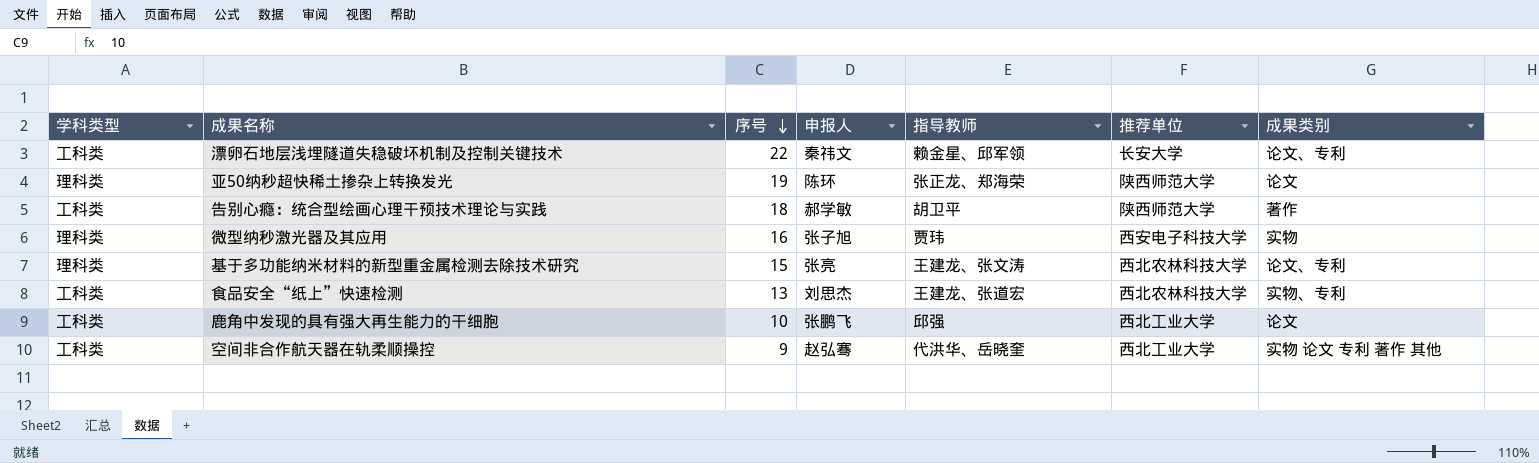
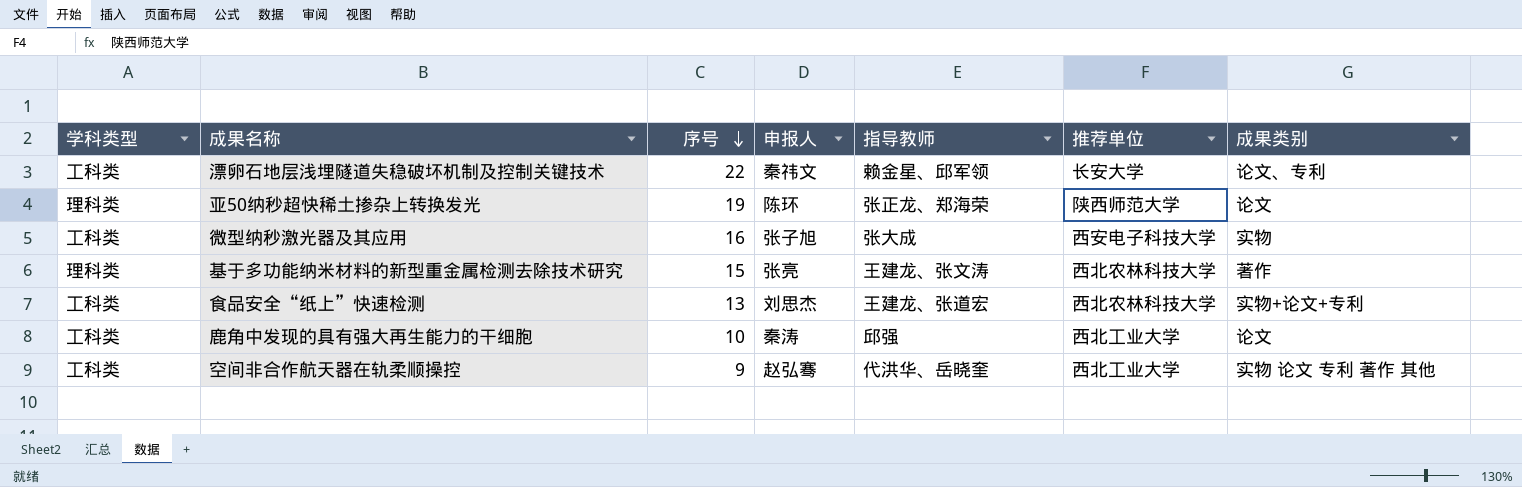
row 告别心瘾：统合型绘画心理干预技术理论与实践: 工科类 | 18 | 郝学敏 | 胡卫平 | 陕西师范大学 | 著作 -> none
微型纳秒激光器及其应用 | 学科类型: 理科类 -> 工科类
微型纳秒激光器及其应用 | 指导教师: 贾玮 -> 张大成
基于多功能纳米材料的新型重金属检测去除技术研究 | 成果类别: 论文、专利 -> 著作
食品安全“纸上”快速检测 | 成果类别: 实物、专利 -> 实物+论文+专利
鹿角中发现的具有强大再生能力的干细胞 | 申报人: 张鹏飞 -> 秦涛

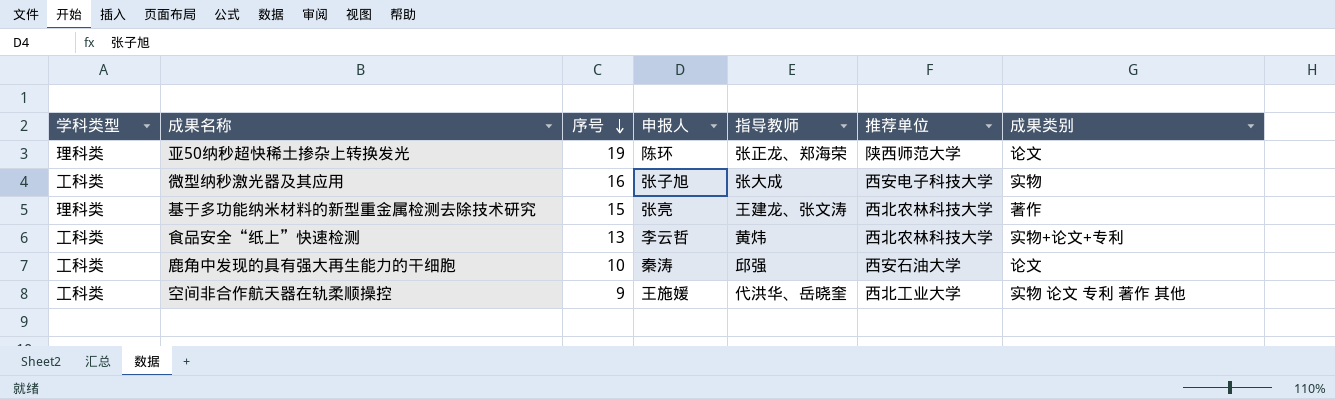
row 漂卵石地层浅埋隧道失稳破坏机制及控制关键技术: 工科类 | 22 | 秦祎文 | 赖金星、邱军领 | 长安大学 | 论文、专利 -> none
食品安全“纸上”快速检测 | 申报人: 刘思杰 -> 李云哲
食品安全“纸上”快速检测 | 指导教师: 王建龙、张道宏 -> 黄炜
鹿角中发现的具有强大再生能力的干细胞 | 推荐单位: 西北工业大学 -> 西安石油大学
空间非合作航天器在轨柔顺操控 | 申报人: 赵弘骞 -> 王施媛

